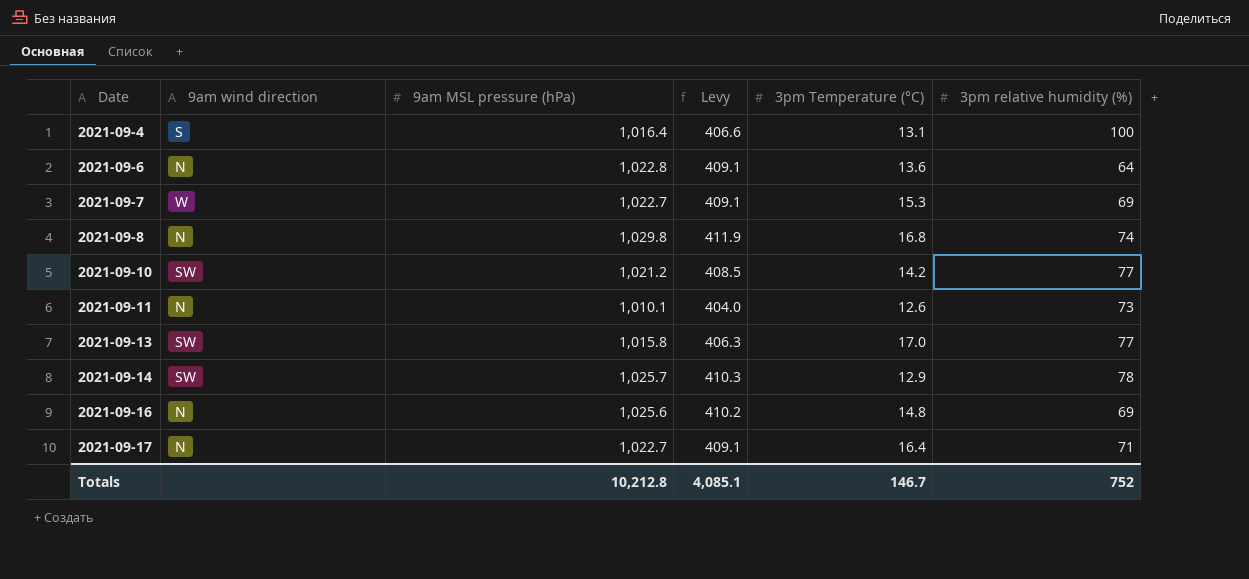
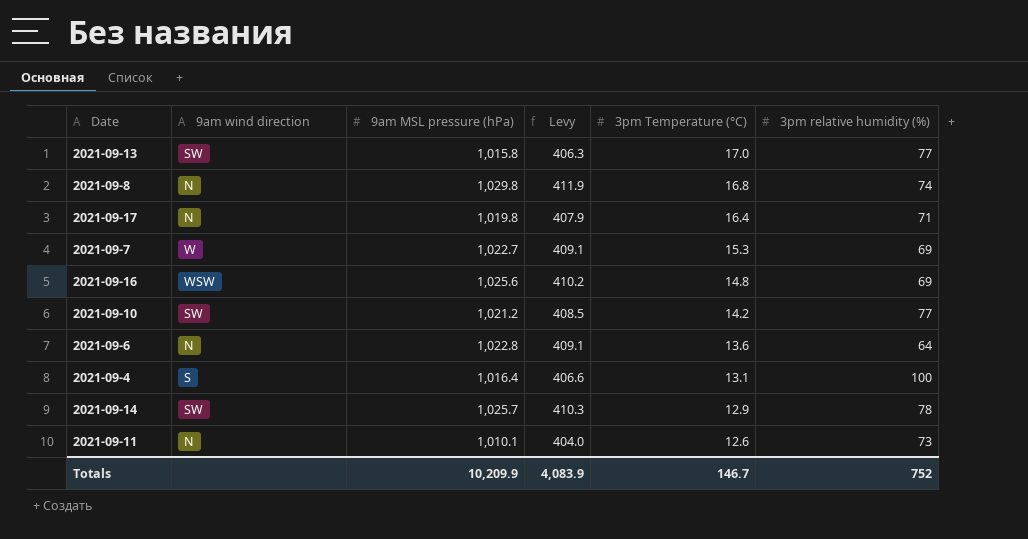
row order: Date ascending -> 3pm Temperature (°C) descending
2021-09-17 | 9am MSL pressure (hPa): 1,022.7 -> 1,019.8
2021-09-17 | Levy: 409.1 -> 407.9
2021-09-16 | 9am wind direction: N -> WSW
Totals | 9am MSL pressure (hPa): 10,212.8 -> 10,209.9
Totals | Levy: 4,085.1 -> 4,083.9

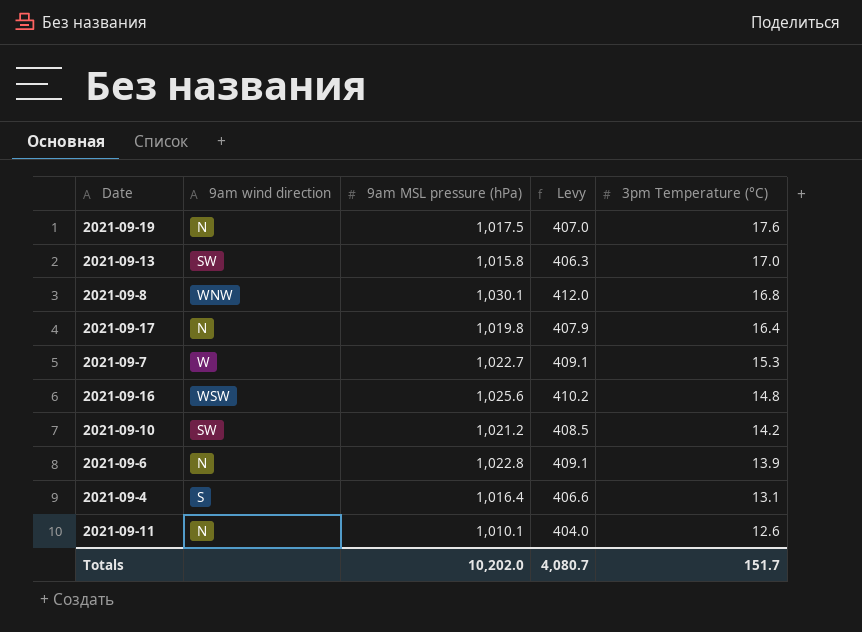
column 3pm relative humidity (%) | position: 6 -> none
row 2021-09-14: SW | 1,025.7 | 410.3 | 12.9 | 78 -> none
row 2021-09-19: none -> N | 1,017.5 | 407.0 | 17.6
2021-09-8 | 9am wind direction: N -> WNW
2021-09-8 | 9am MSL pressure (hPa): 1,029.8 -> 1,030.1
2021-09-8 | Levy: 411.9 -> 412.0
2021-09-6 | 3pm Temperature (°C): 13.6 -> 13.9
Totals | 9am MSL pressure (hPa): 10,209.9 -> 10,202.0
Totals | Levy: 4,083.9 -> 4,080.7
Totals | 3pm Temperature (°C): 146.7 -> 151.7

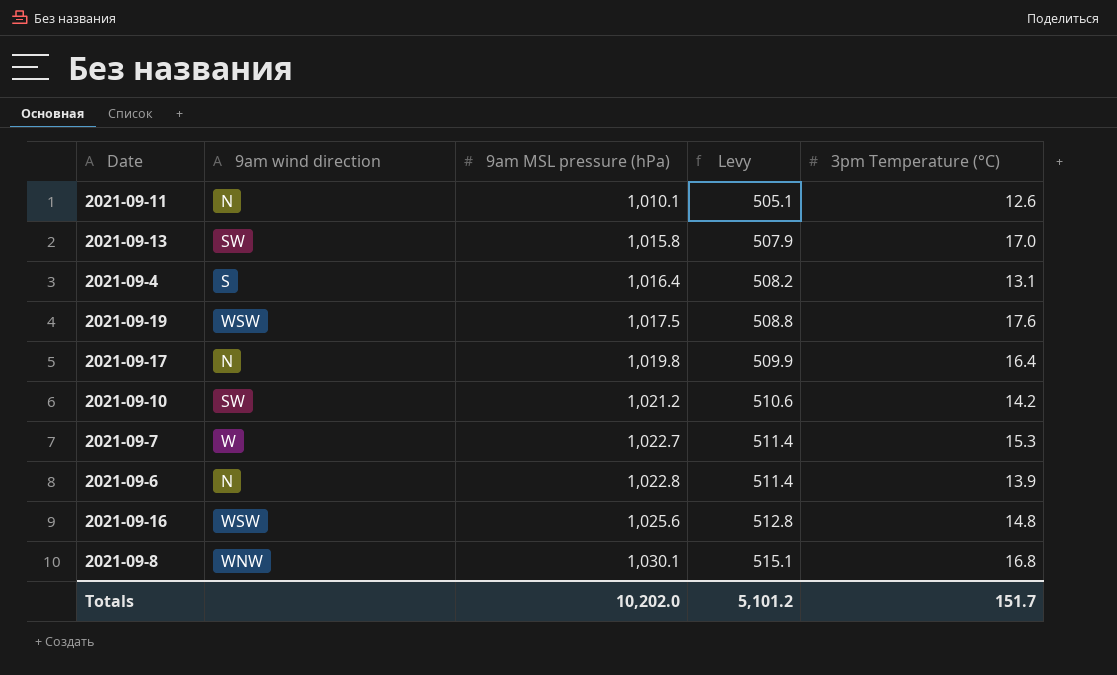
row order: 3pm Temperature (°C) descending -> 9am MSL pressure (hPa) ascending
column Levy | formula: [9am MSL pressure (hPa)] * 0.4 -> [9am MSL pressure (hPa)] * 0.5
2021-09-19 | 9am wind direction: N -> WSW
Totals | Levy: 4,080.7 -> 5,101.2

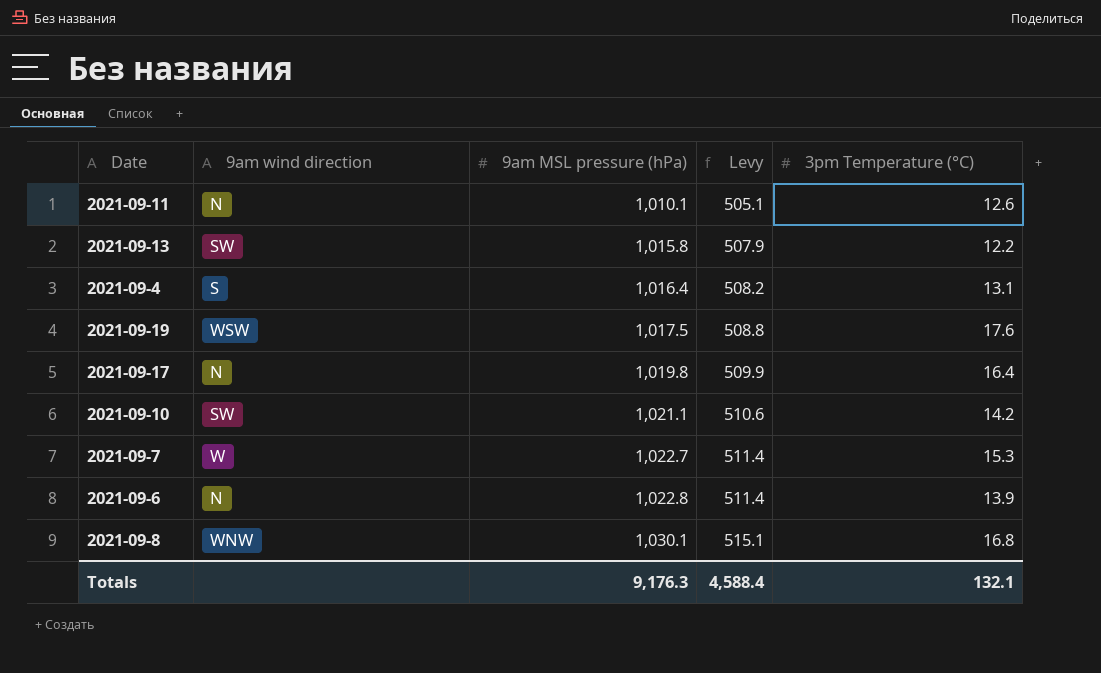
row 2021-09-16: WSW | 1,025.6 | 512.8 | 14.8 -> none
2021-09-13 | 3pm Temperature (°C): 17.0 -> 12.2
2021-09-10 | 9am MSL pressure (hPa): 1,021.2 -> 1,021.1
Totals | 9am MSL pressure (hPa): 10,202.0 -> 9,176.3
Totals | Levy: 5,101.2 -> 4,588.4
Totals | 3pm Temperature (°C): 151.7 -> 132.1

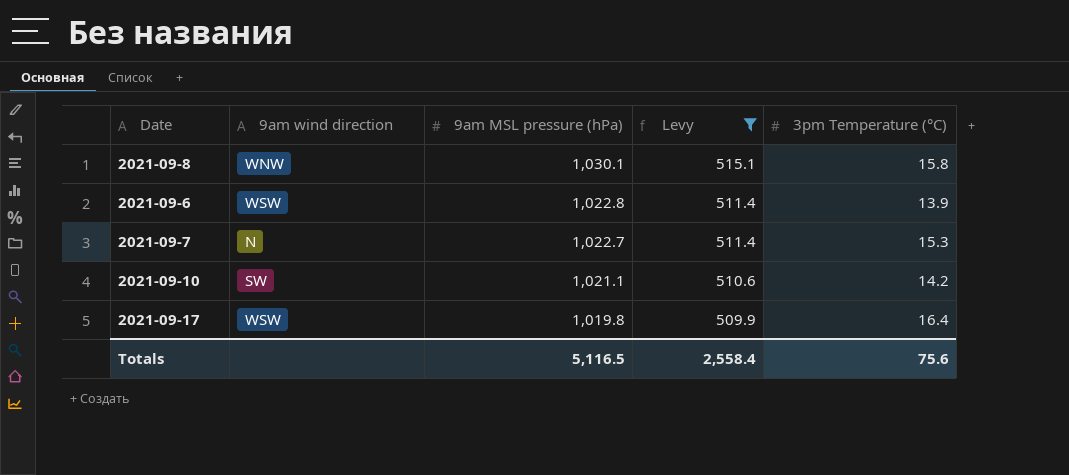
filter: none -> Levy >= 509.9
row order: 9am MSL pressure (hPa) ascending -> 9am MSL pressure (hPa) descending
2021-09-8 | 3pm Temperature (°C): 16.8 -> 15.8
2021-09-6 | 9am wind direction: N -> WSW
2021-09-7 | 9am wind direction: W -> N
2021-09-17 | 9am wind direction: N -> WSW
Totals | 9am MSL pressure (hPa): 9,176.3 -> 5,116.5
Totals | Levy: 4,588.4 -> 2,558.4
Totals | 3pm Temperature (°C): 132.1 -> 75.6

